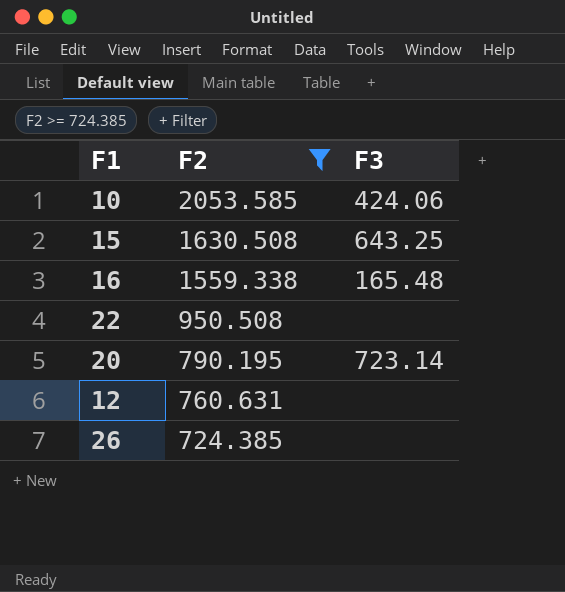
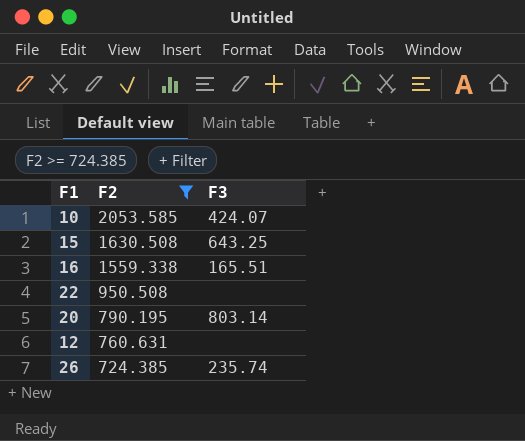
10 | F3: 424.06 -> 424.07
16 | F3: 165.48 -> 165.51
20 | F3: 723.14 -> 803.14
26 | F3: none -> 235.74

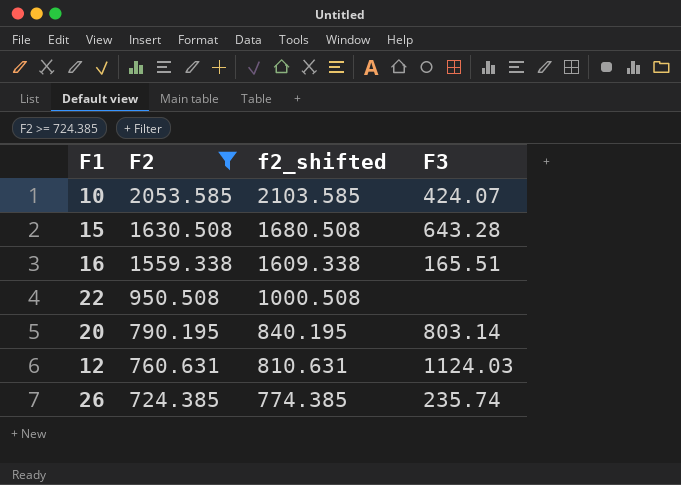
column f2_shifted | formula: none -> [F2] + 50
15 | F3: 643.25 -> 643.28
12 | F3: none -> 1124.03

